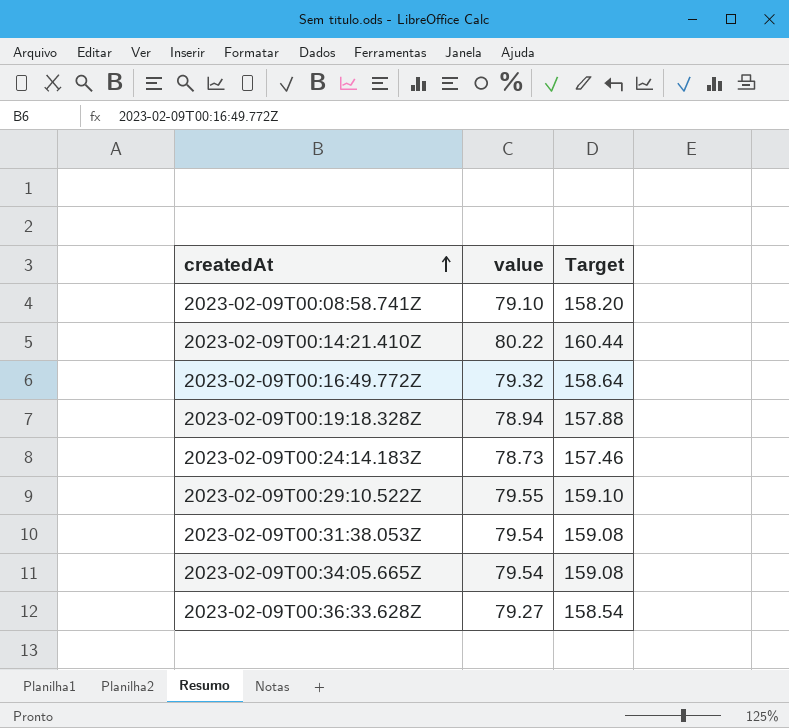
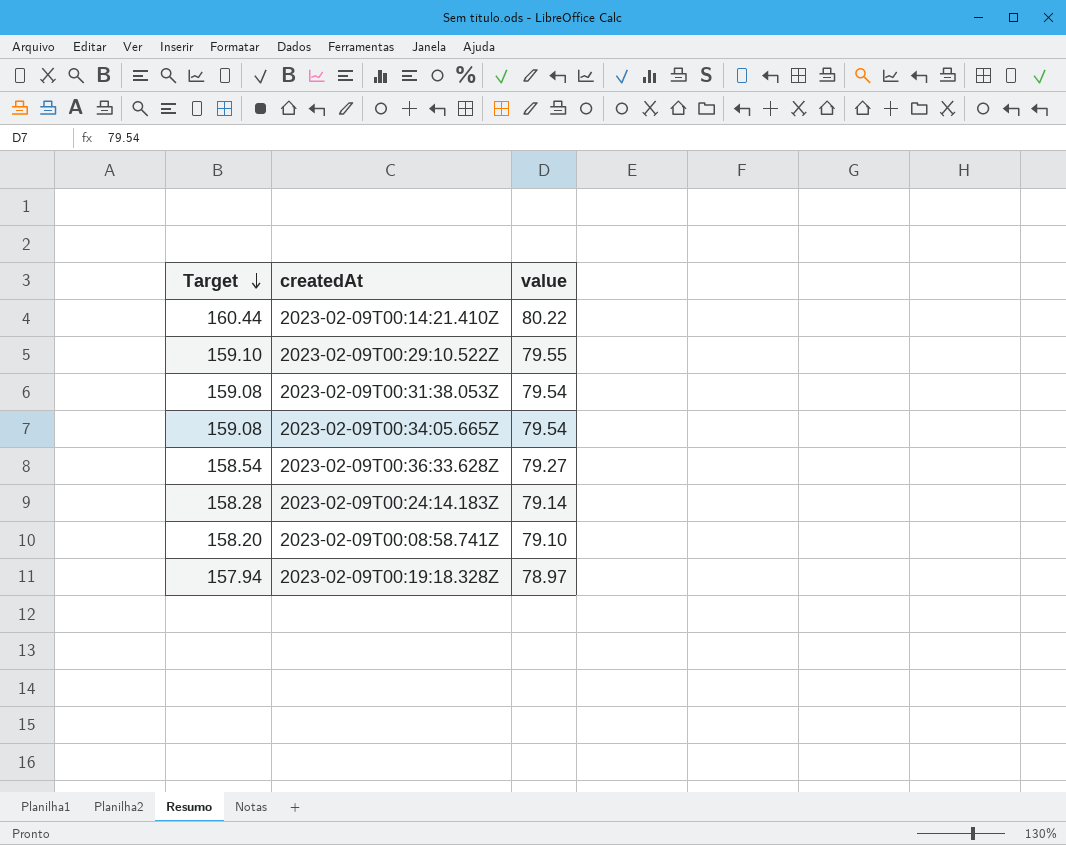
row order: createdAt ascending -> Target descending
column Target | position: 3 -> 1
row 2023-02-09T00:16:49.772Z: 79.32 | 158.64 -> none
2023-02-09T00:24:14.183Z | Target: 157.46 -> 158.28
2023-02-09T00:24:14.183Z | value: 78.73 -> 79.14
2023-02-09T00:19:18.328Z | Target: 157.88 -> 157.94
2023-02-09T00:19:18.328Z | value: 78.94 -> 78.97

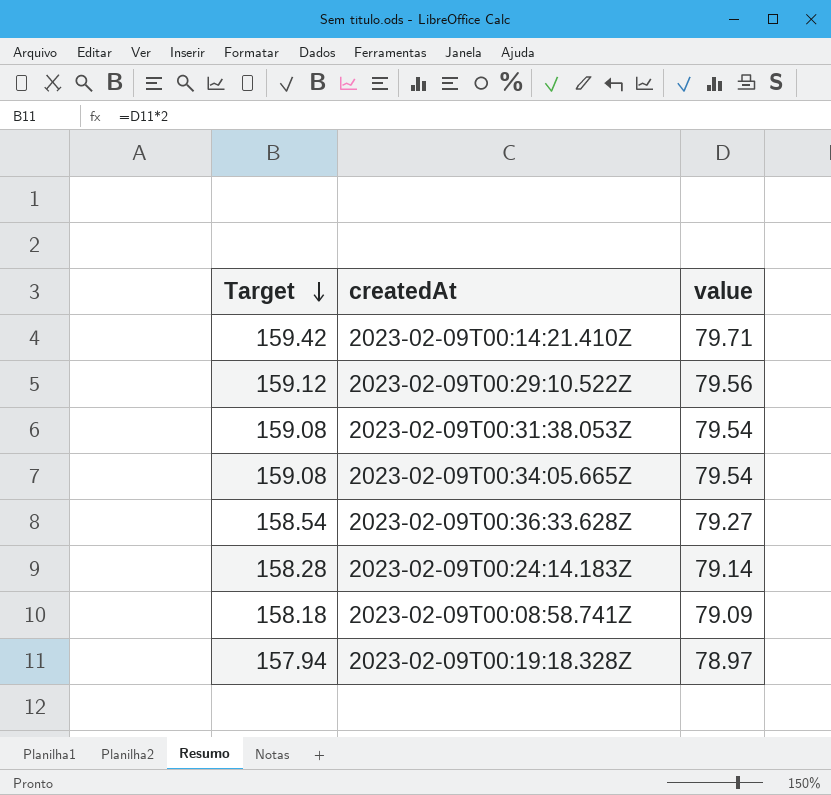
2023-02-09T00:14:21.410Z | Target: 160.44 -> 159.42
2023-02-09T00:14:21.410Z | value: 80.22 -> 79.71
2023-02-09T00:29:10.522Z | Target: 159.10 -> 159.12
2023-02-09T00:29:10.522Z | value: 79.55 -> 79.56
2023-02-09T00:08:58.741Z | Target: 158.20 -> 158.18
2023-02-09T00:08:58.741Z | value: 79.10 -> 79.09

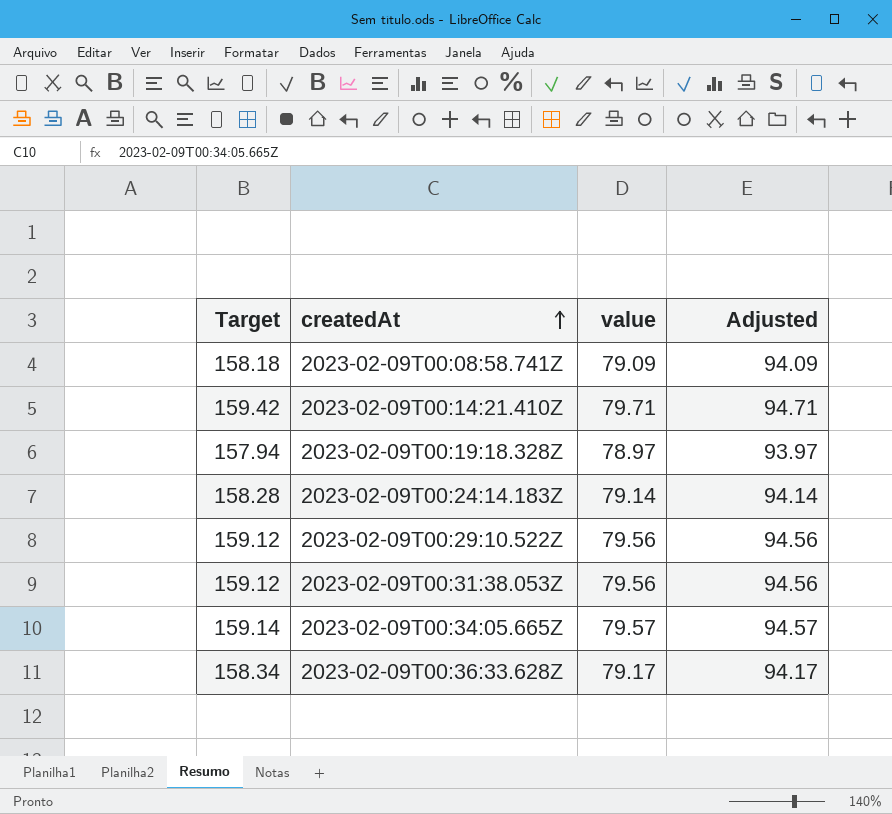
row order: Target descending -> createdAt ascending
column Adjusted | formula: none -> [value] + 15
2023-02-09T00:31:38.053Z | Target: 159.08 -> 159.12
2023-02-09T00:31:38.053Z | value: 79.54 -> 79.56
2023-02-09T00:34:05.665Z | Target: 159.08 -> 159.14
2023-02-09T00:34:05.665Z | value: 79.54 -> 79.57
2023-02-09T00:36:33.628Z | Target: 158.54 -> 158.34
2023-02-09T00:36:33.628Z | value: 79.27 -> 79.17

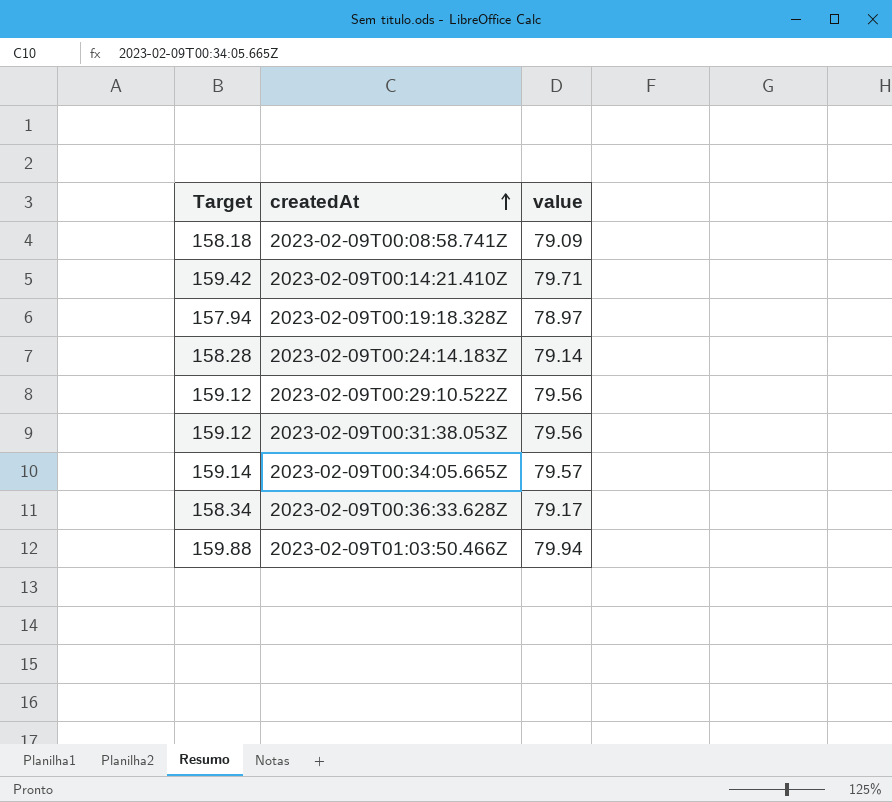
column Adjusted | formula: [value] + 15 -> none
row 2023-02-09T01:03:50.466Z: none -> 159.88 | 79.94

